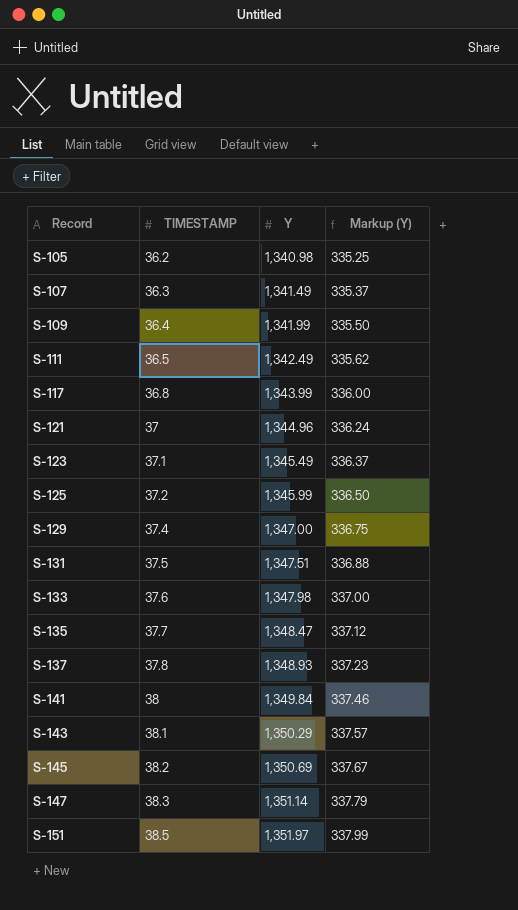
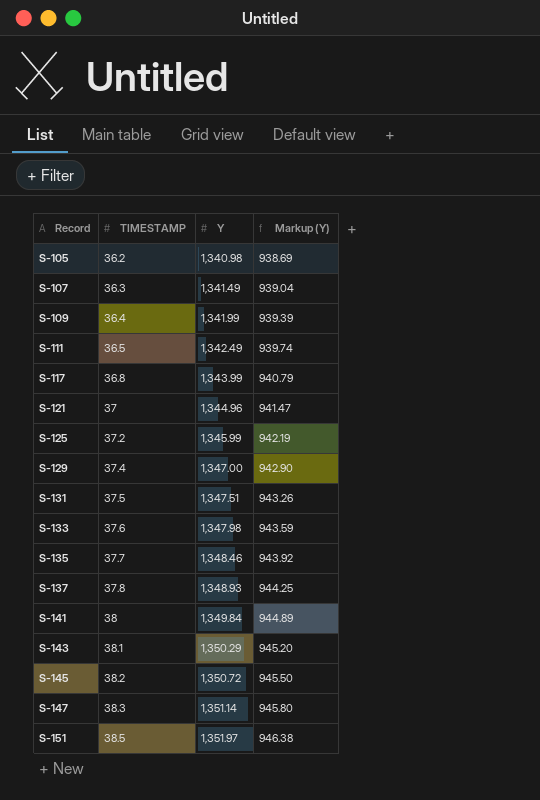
column Markup (Y) | formula: [Y] * 0.25 -> [Y] * 0.7
row S-123: 37.1 | 1,345.49 | 336.37 -> none
S-135 | Y: 1,348.47 -> 1,348.46
S-145 | Y: 1,350.69 -> 1,350.72

